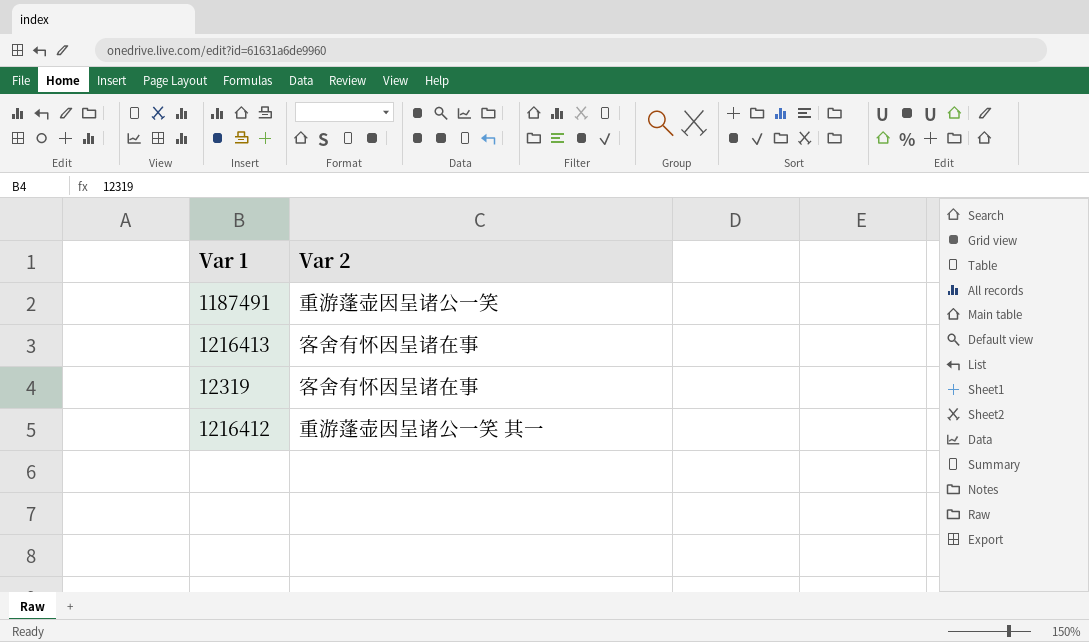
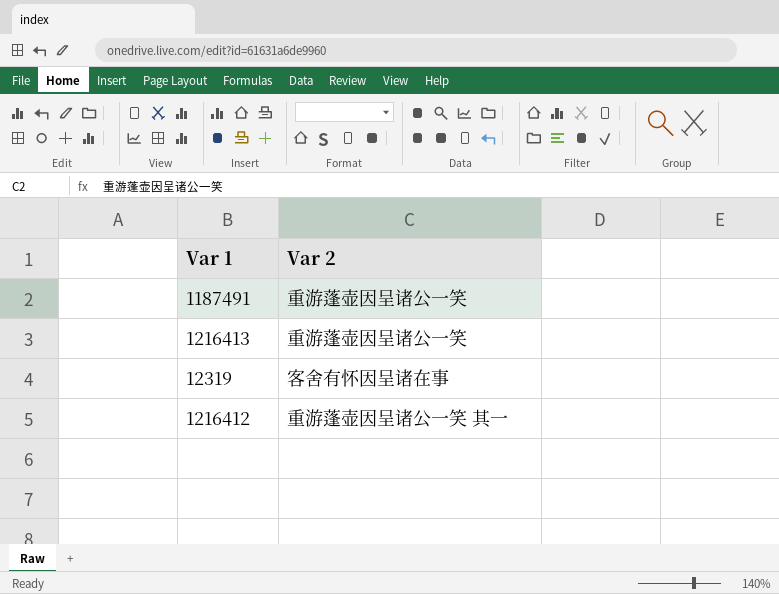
1216413 | Var 2: 客舍有怀因呈诸在事 -> 重游蓬壶因呈诸公一笑

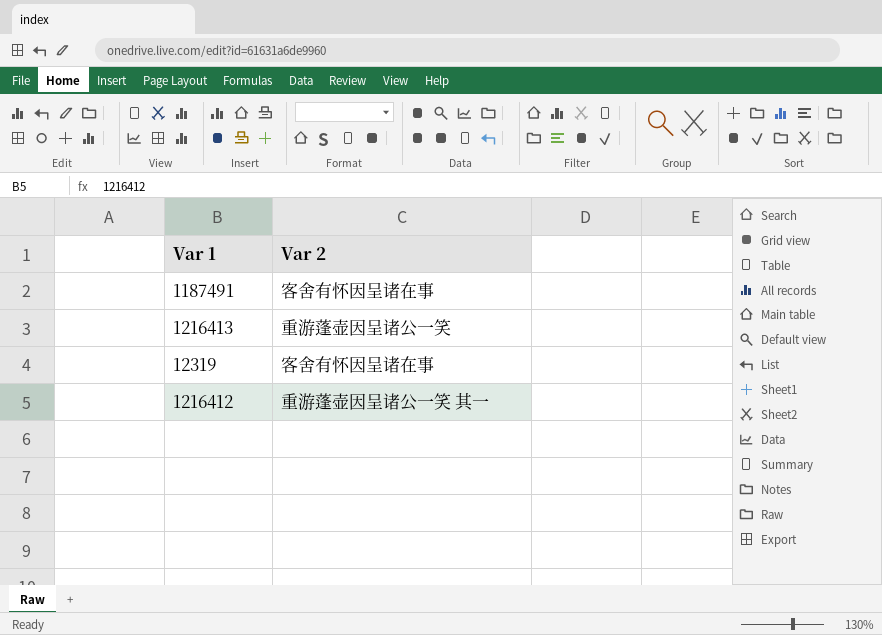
1187491 | Var 2: 重游蓬壶因呈诸公一笑 -> 客舍有怀因呈诸在事

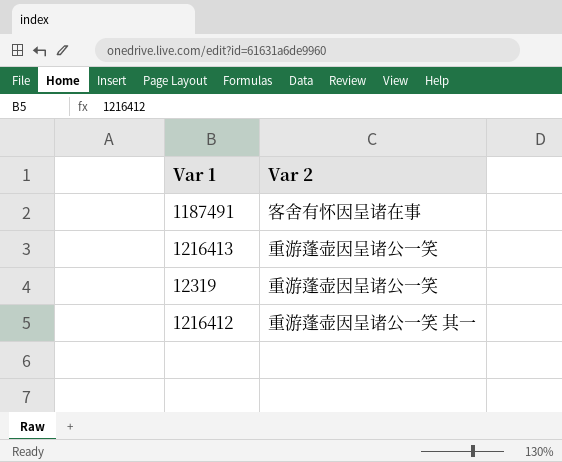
12319 | Var 2: 客舍有怀因呈诸在事 -> 重游蓬壶因呈诸公一笑

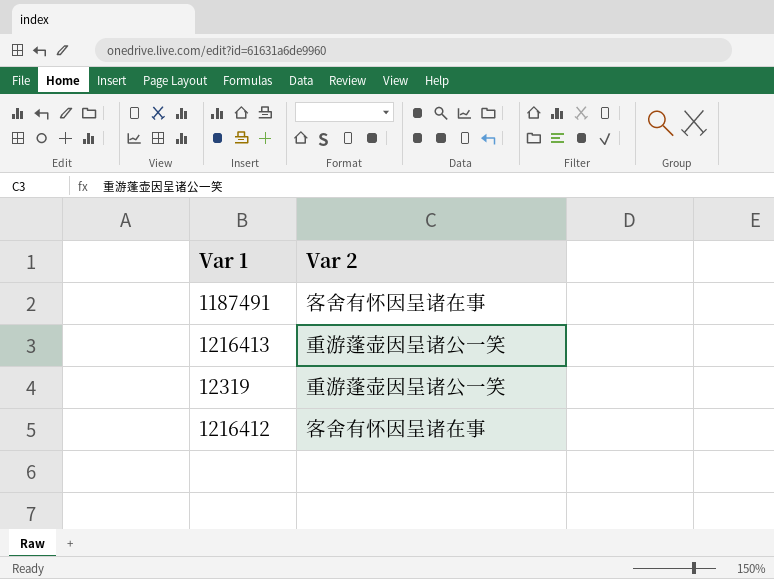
1216412 | Var 2: 重游蓬壶因呈诸公一笑 其一 -> 客舍有怀因呈诸在事

